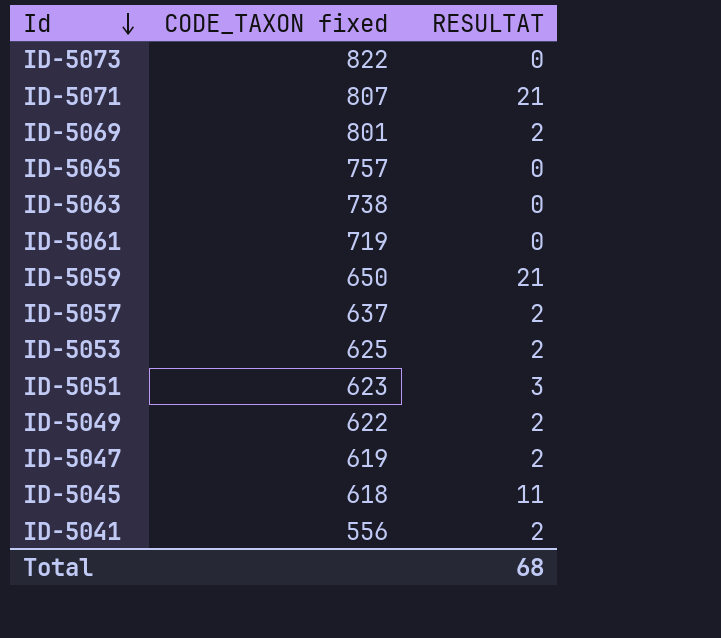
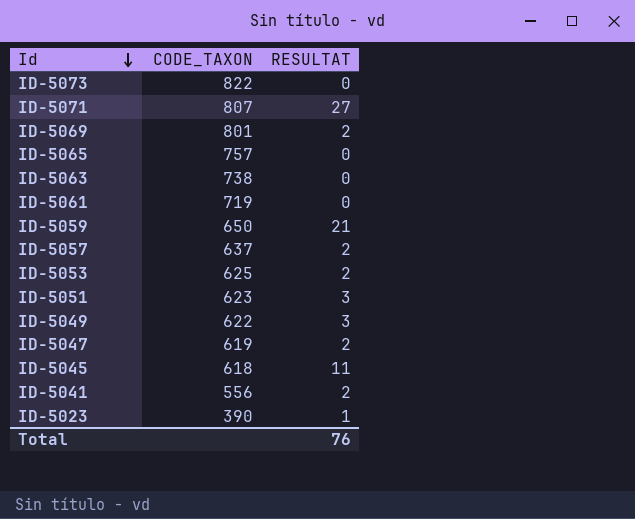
column name: CODE_TAXON fixed -> CODE_TAXON
ID-5071 | RESULTAT: 21 -> 27
ID-5049 | RESULTAT: 2 -> 3
row ID-5023: none -> 390 | 1
Total | RESULTAT: 68 -> 76

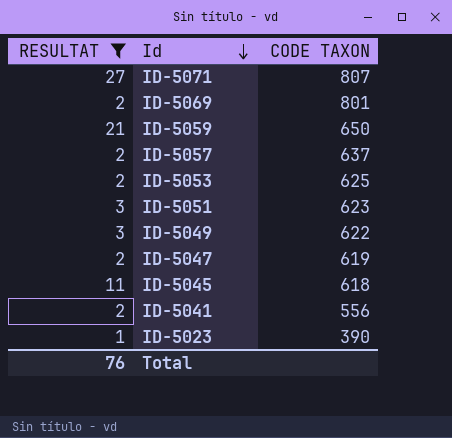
filter: none -> RESULTAT != 0
column RESULTAT | position: 3 -> 1
column name: CODE_TAXON -> CODE TAXON

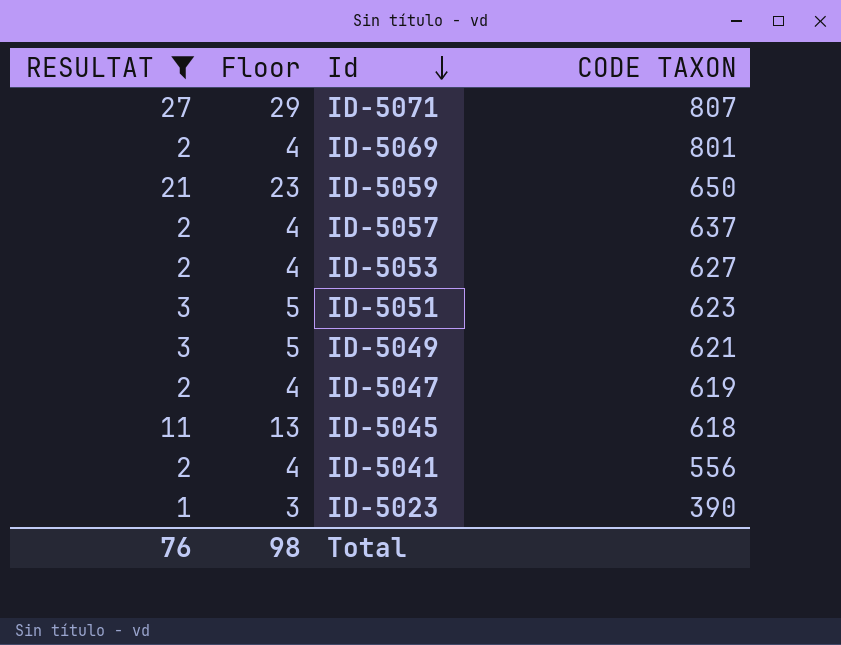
column Floor | formula: none -> [RESULTAT] + 2
ID-5053 | CODE TAXON: 625 -> 627
ID-5049 | CODE TAXON: 622 -> 621

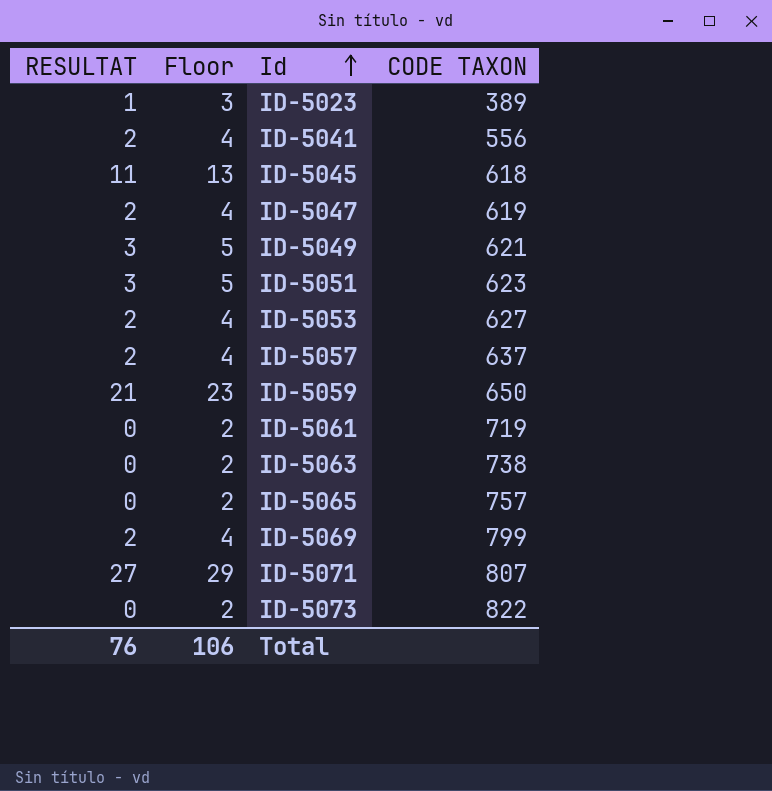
filter: RESULTAT != 0 -> none
row order: Id descending -> Id ascending
ID-5023 | CODE TAXON: 390 -> 389
ID-5069 | CODE TAXON: 801 -> 799
Total | Floor: 98 -> 106

